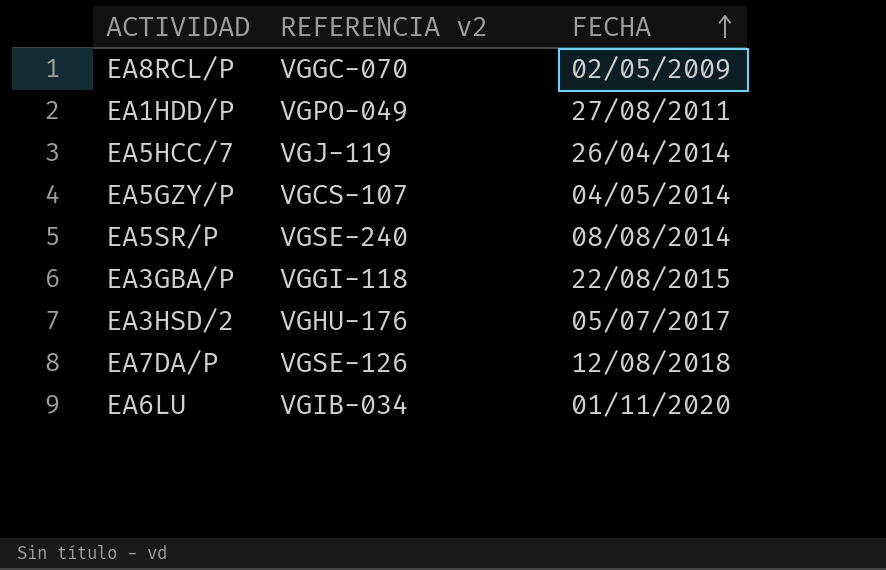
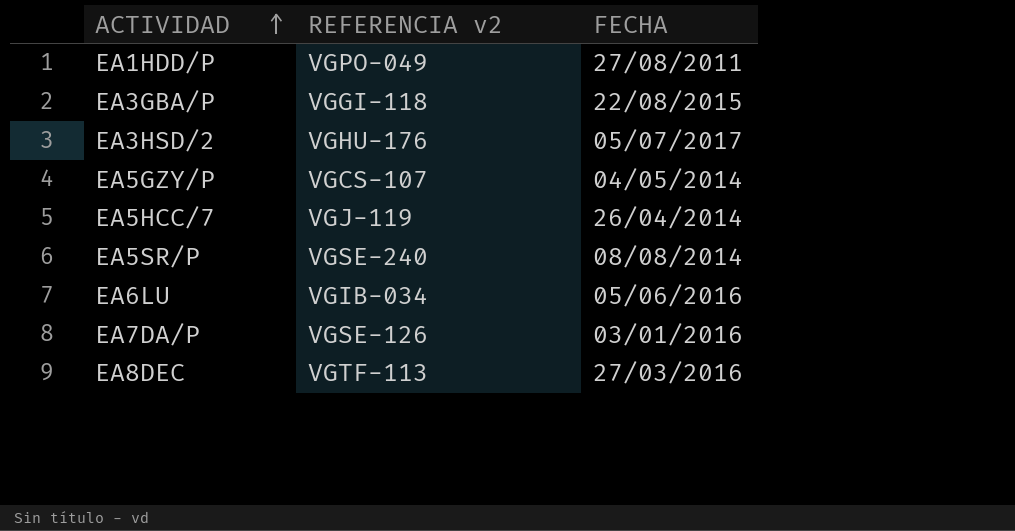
row order: FECHA ascending -> ACTIVIDAD ascending
row EA8RCL/P: VGGC-070 | 02/05/2009 -> none
EA6LU | FECHA: 01/11/2020 -> 05/06/2016
EA7DA/P | FECHA: 12/08/2018 -> 03/01/2016
row EA8DEC: none -> VGTF-113 | 27/03/2016

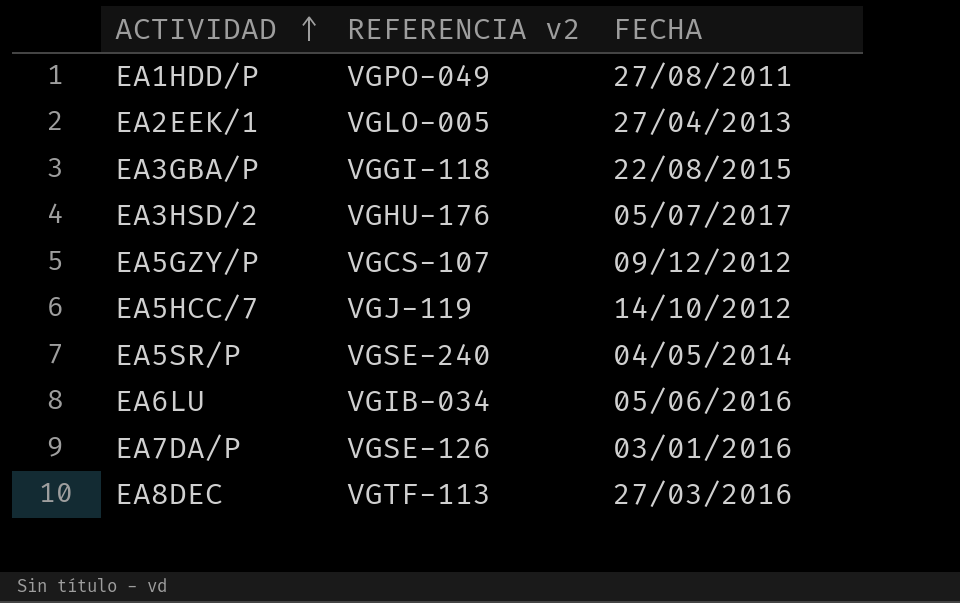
row EA2EEK/1: none -> VGLO-005 | 27/04/2013
EA5GZY/P | FECHA: 04/05/2014 -> 09/12/2012
EA5HCC/7 | FECHA: 26/04/2014 -> 14/10/2012
EA5SR/P | FECHA: 08/08/2014 -> 04/05/2014

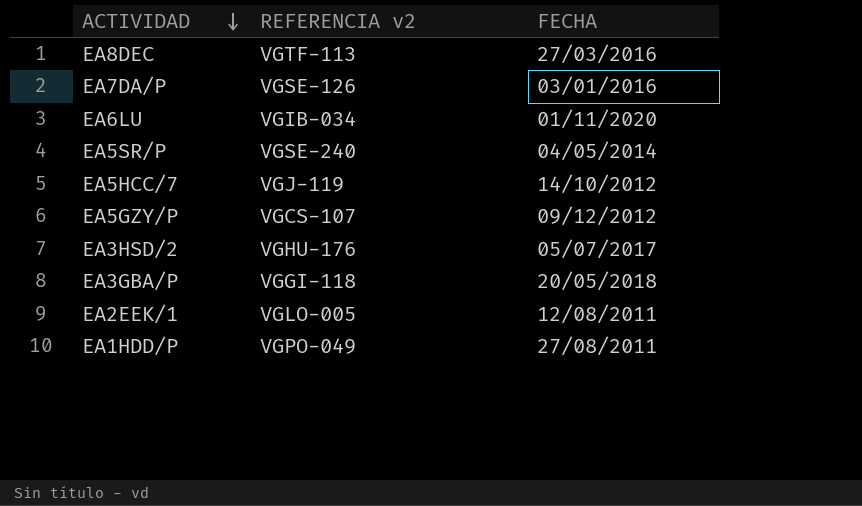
row order: ACTIVIDAD ascending -> ACTIVIDAD descending
EA6LU | FECHA: 05/06/2016 -> 01/11/2020
EA3GBA/P | FECHA: 22/08/2015 -> 20/05/2018
EA2EEK/1 | FECHA: 27/04/2013 -> 12/08/2011

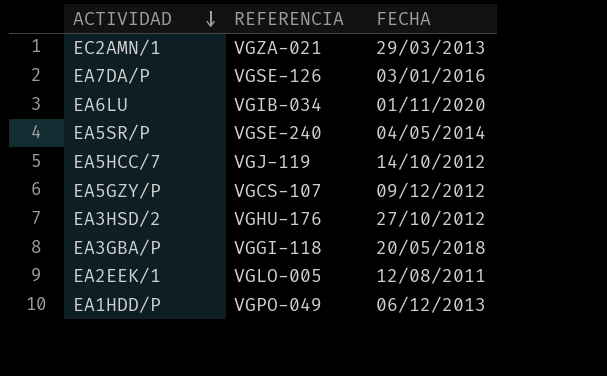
column name: REFERENCIA v2 -> REFERENCIA
row EA8DEC: VGTF-113 | 27/03/2016 -> none
row EC2AMN/1: none -> VGZA-021 | 29/03/2013
EA3HSD/2 | FECHA: 05/07/2017 -> 27/10/2012
EA1HDD/P | FECHA: 27/08/2011 -> 06/12/2013

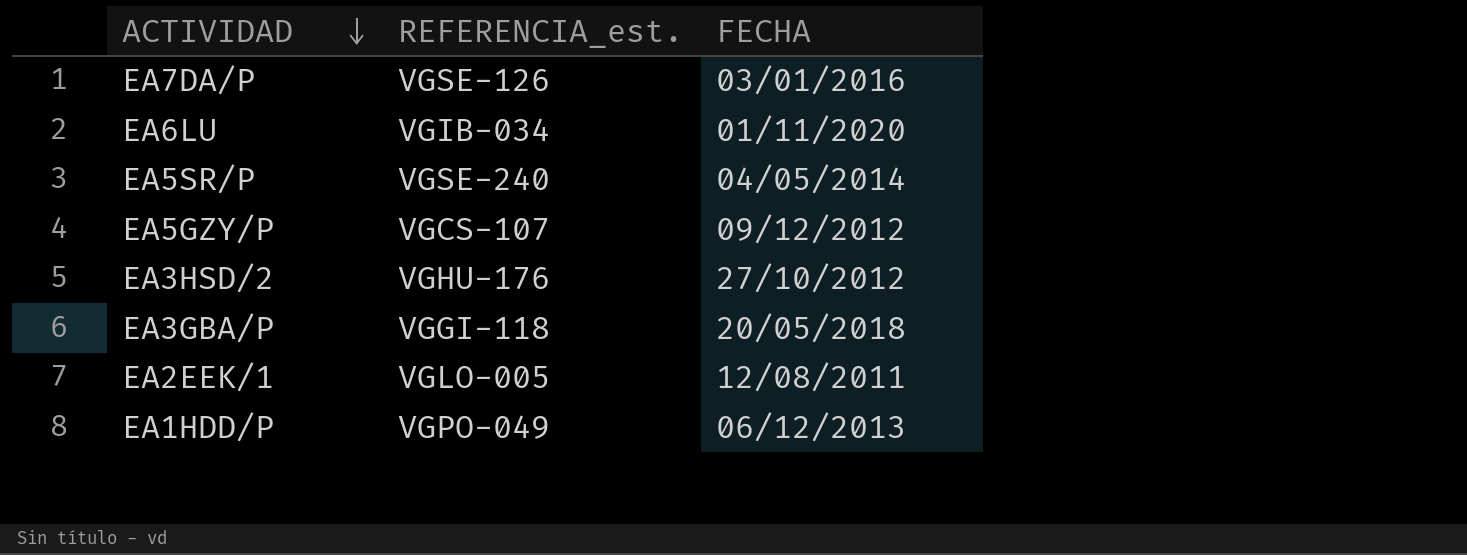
column name: REFERENCIA -> REFERENCIA_est.
row EC2AMN/1: VGZA-021 | 29/03/2013 -> none
row EA5HCC/7: VGJ-119 | 14/10/2012 -> none

